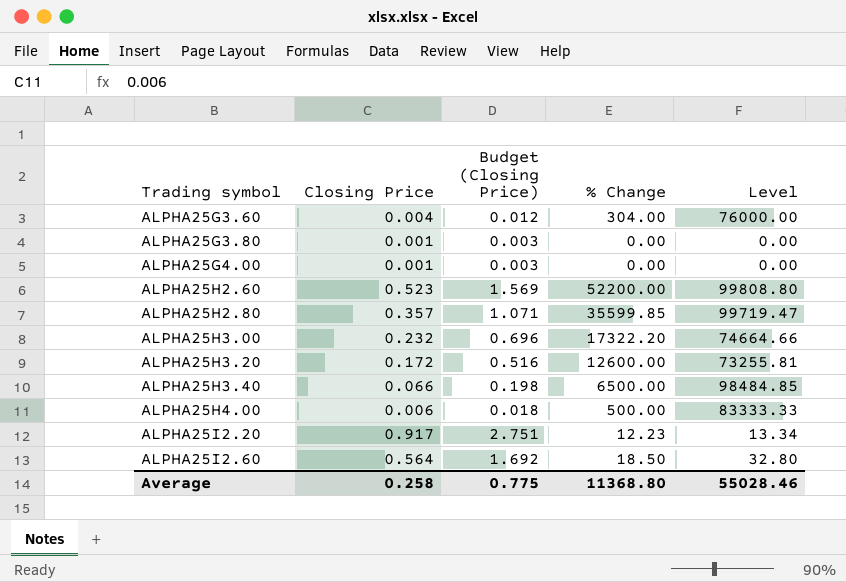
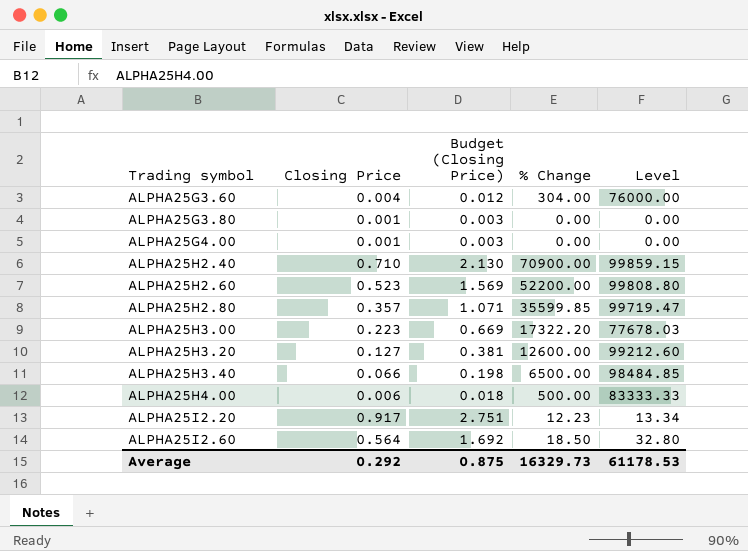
row ALPHA25H2.40: none -> 0.710 | 2.130 | 70900.00 | 99859.15
ALPHA25H3.00 | Closing Price: 0.232 -> 0.223
ALPHA25H3.00 | Budget (Closing Price): 0.696 -> 0.669
ALPHA25H3.00 | Level: 74664.66 -> 77678.03
ALPHA25H3.20 | Closing Price: 0.172 -> 0.127
ALPHA25H3.20 | Budget (Closing Price): 0.516 -> 0.381
ALPHA25H3.20 | Level: 73255.81 -> 99212.60
Average | Closing Price: 0.258 -> 0.292
Average | Budget (Closing Price): 0.775 -> 0.875
Average | % Change: 11368.80 -> 16329.73
Average | Level: 55028.46 -> 61178.53

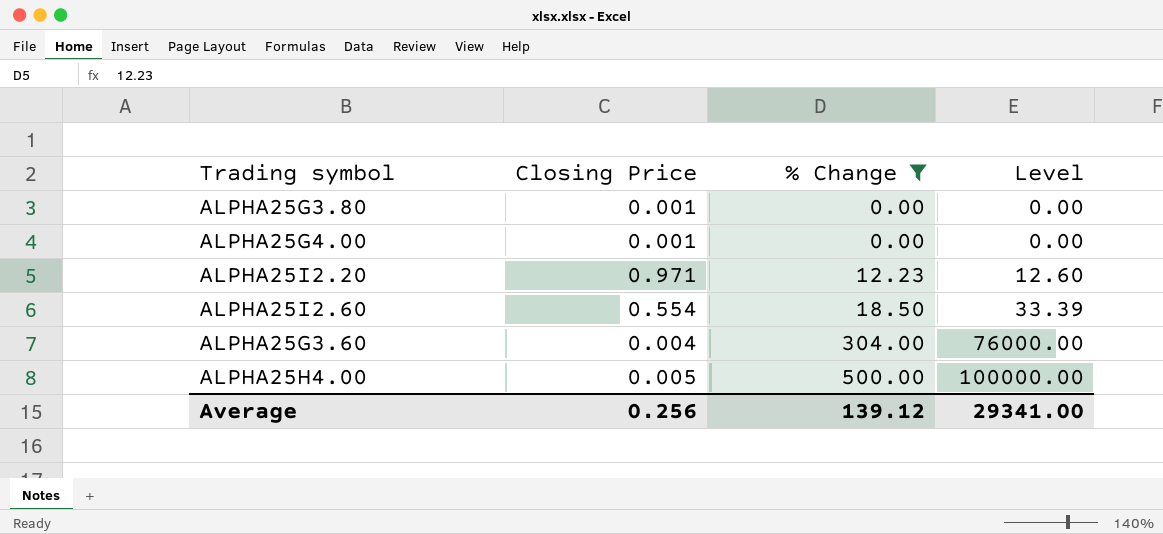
filter: none -> % Change <= 500.00
row order: Trading symbol ascending -> % Change ascending
column Budget (Closing Price) | formula: [Closing Price] * 3 -> none
ALPHA25I2.20 | Closing Price: 0.917 -> 0.971
ALPHA25I2.20 | Level: 13.34 -> 12.60
ALPHA25I2.60 | Closing Price: 0.564 -> 0.554
ALPHA25I2.60 | Level: 32.80 -> 33.39
ALPHA25H4.00 | Closing Price: 0.006 -> 0.005
ALPHA25H4.00 | Level: 83333.33 -> 100000.00
Average | Closing Price: 0.292 -> 0.256
Average | % Change: 16329.73 -> 139.12
Average | Level: 61178.53 -> 29341.00

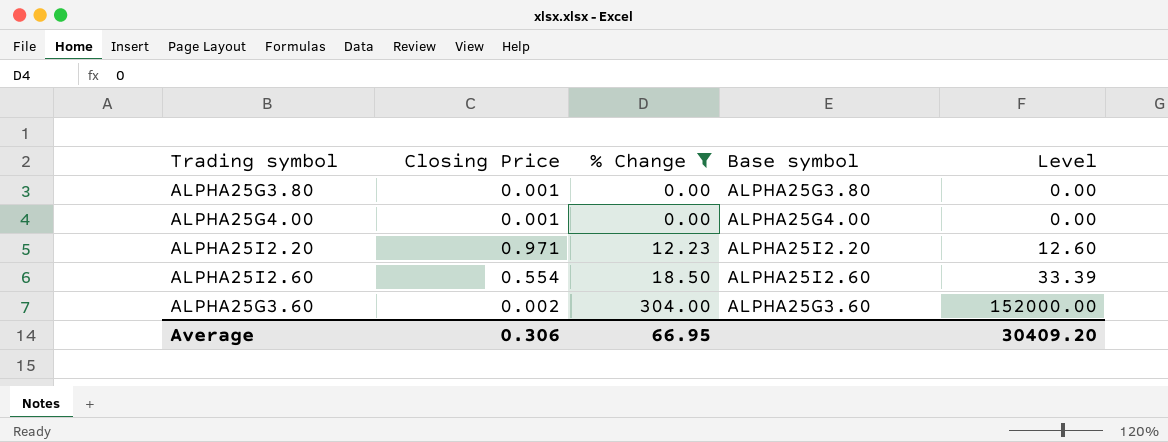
column Base symbol | position: none -> 4
row ALPHA25H4.00: 0.005 | 500.00 | 100000.00 -> none
ALPHA25G3.60 | Closing Price: 0.004 -> 0.002
ALPHA25G3.60 | Level: 76000.00 -> 152000.00
Average | Closing Price: 0.256 -> 0.306
Average | % Change: 139.12 -> 66.95
Average | Level: 29341.00 -> 30409.20

